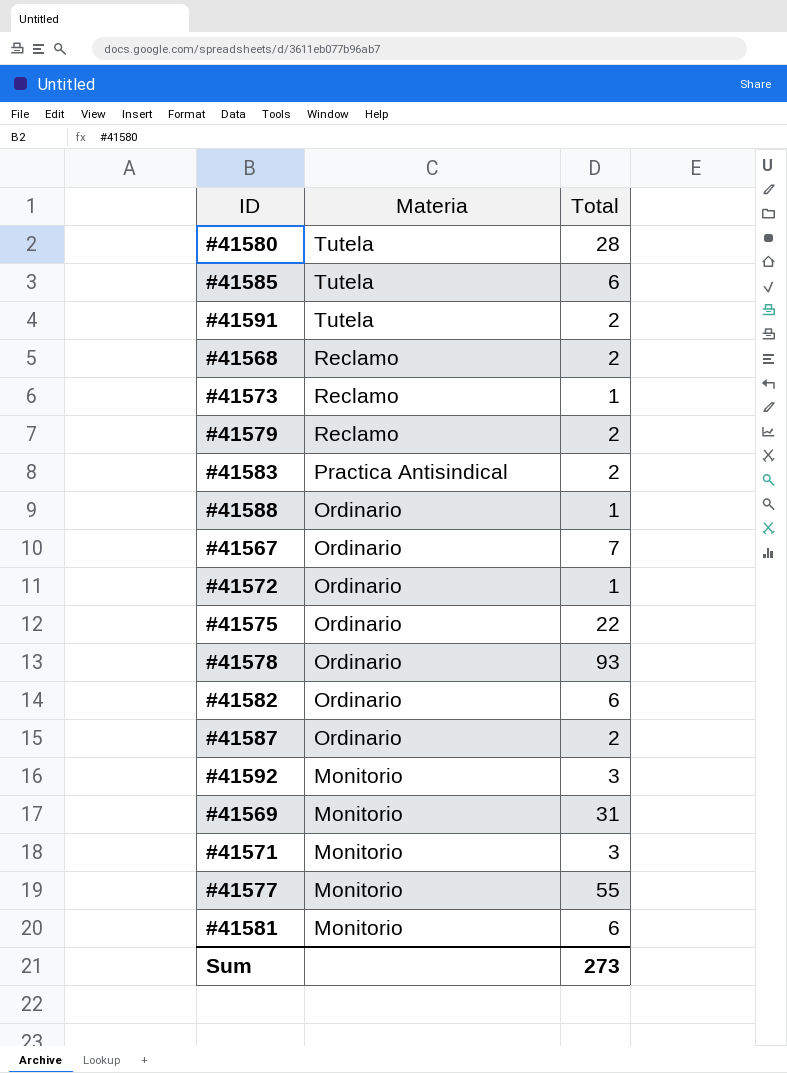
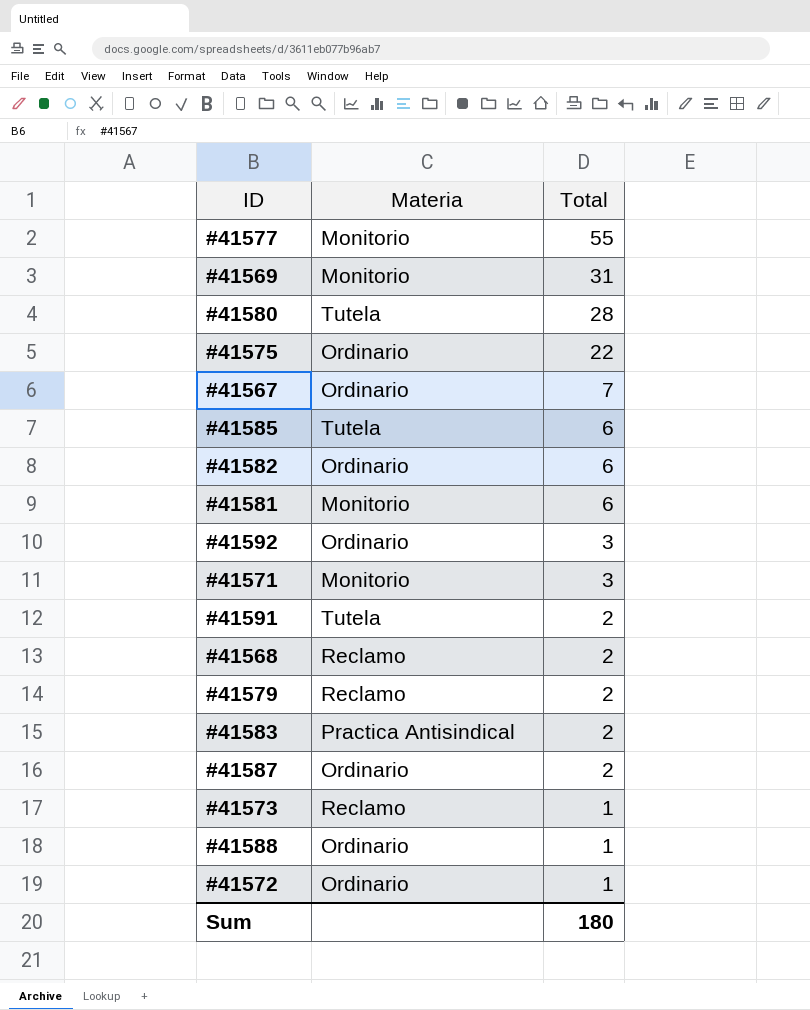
row order: Materia descending -> Total descending
row #41578: Ordinario | 93 -> none
#41592 | Materia: Monitorio -> Ordinario
Sum | Total: 273 -> 180

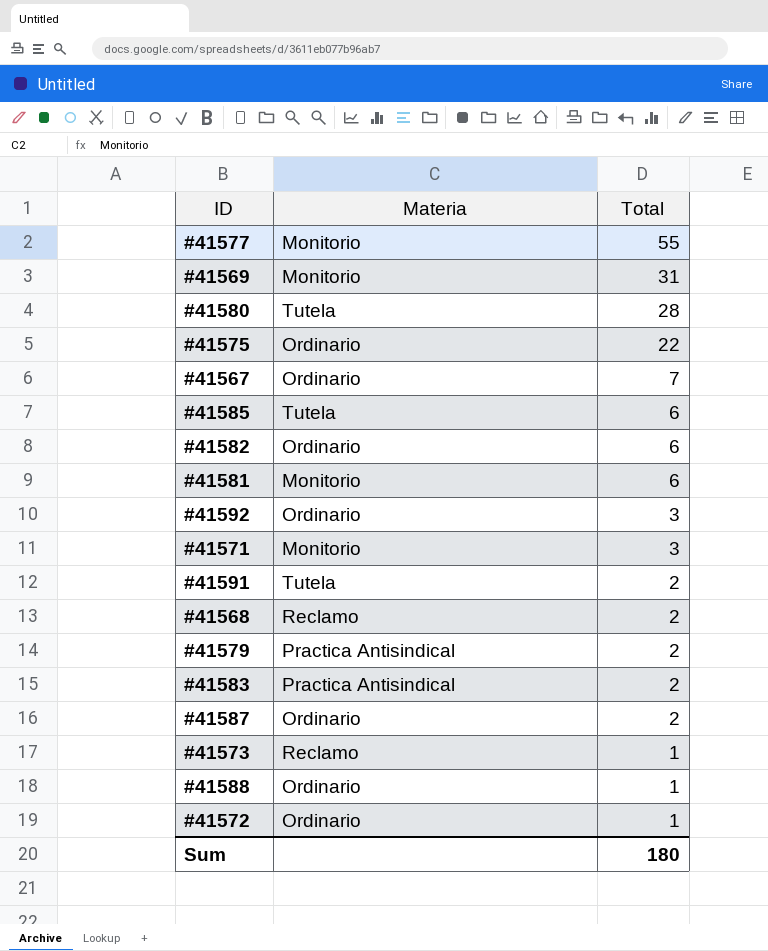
#41579 | Materia: Reclamo -> Practica Antisindical

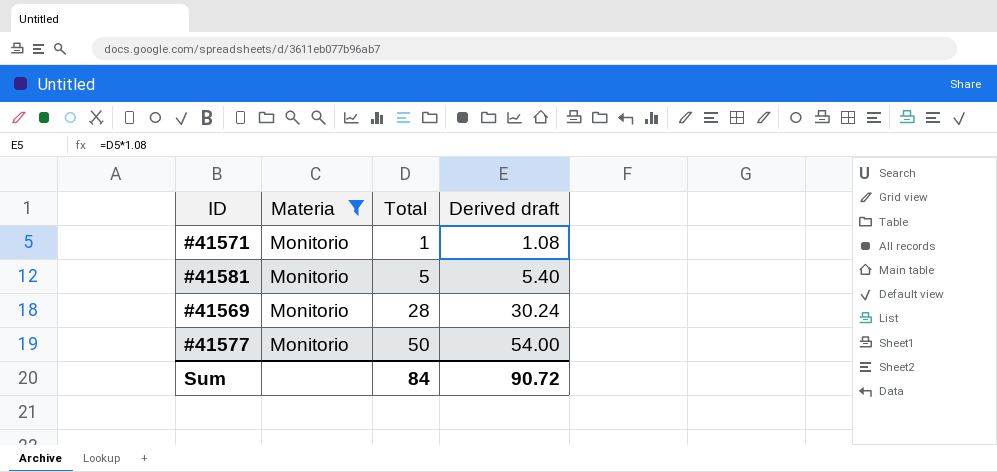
filter: none -> Materia = Monitorio
row order: Total descending -> Total ascending
column Derived draft | formula: none -> [Total] * 1.08
#41571 | Total: 3 -> 1
#41581 | Total: 6 -> 5
#41569 | Total: 31 -> 28
#41577 | Total: 55 -> 50
Sum | Total: 180 -> 84

